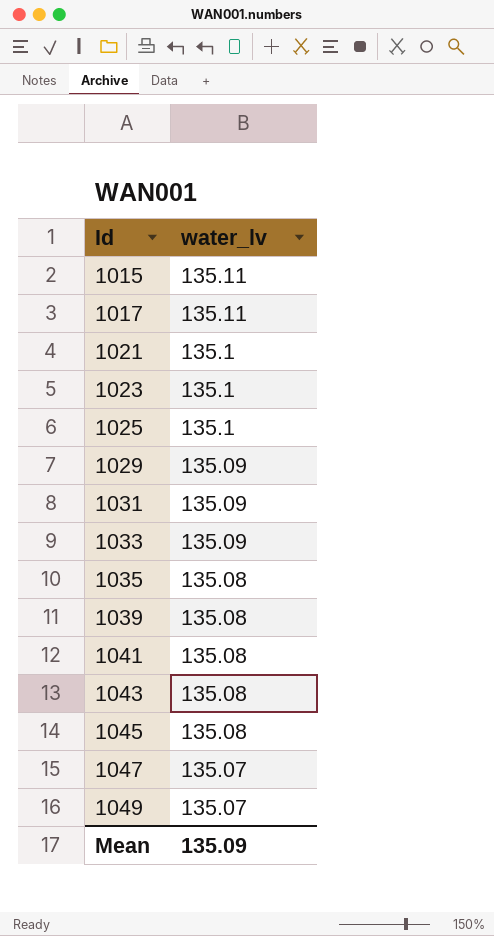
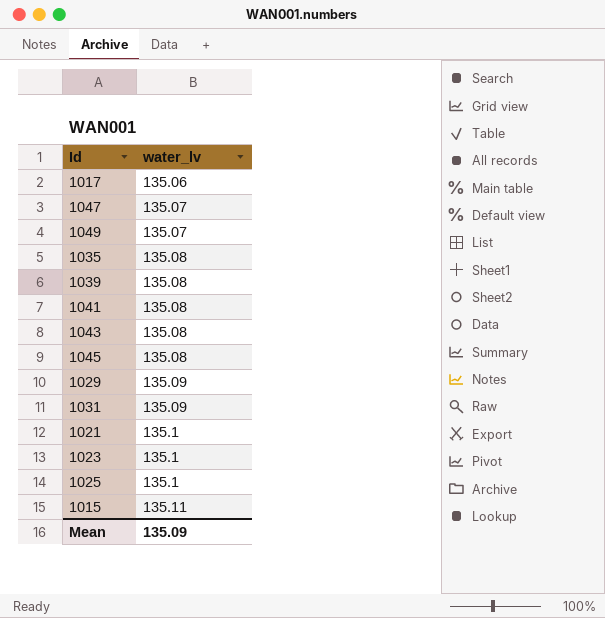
row order: Id ascending -> water_lv ascending
row 1033: 135.09 -> none
1017 | water_lv: 135.11 -> 135.06

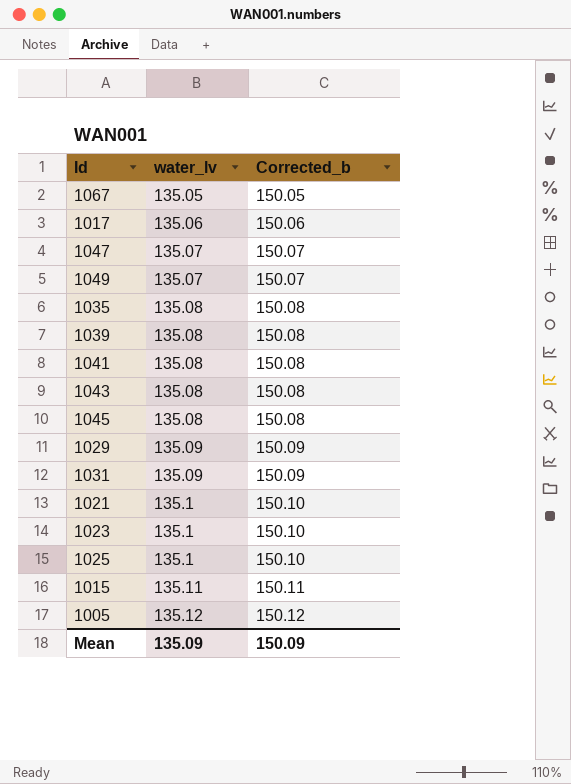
column Corrected_b | formula: none -> [water_lv] + 15
row 1067: none -> 135.05 | 150.05
row 1005: none -> 135.12 | 150.12

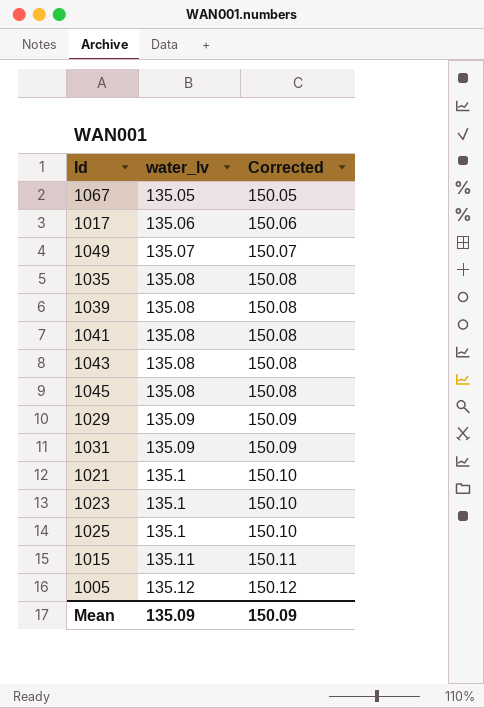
column name: Corrected_b -> Corrected
row 1047: 135.07 | 150.07 -> none

